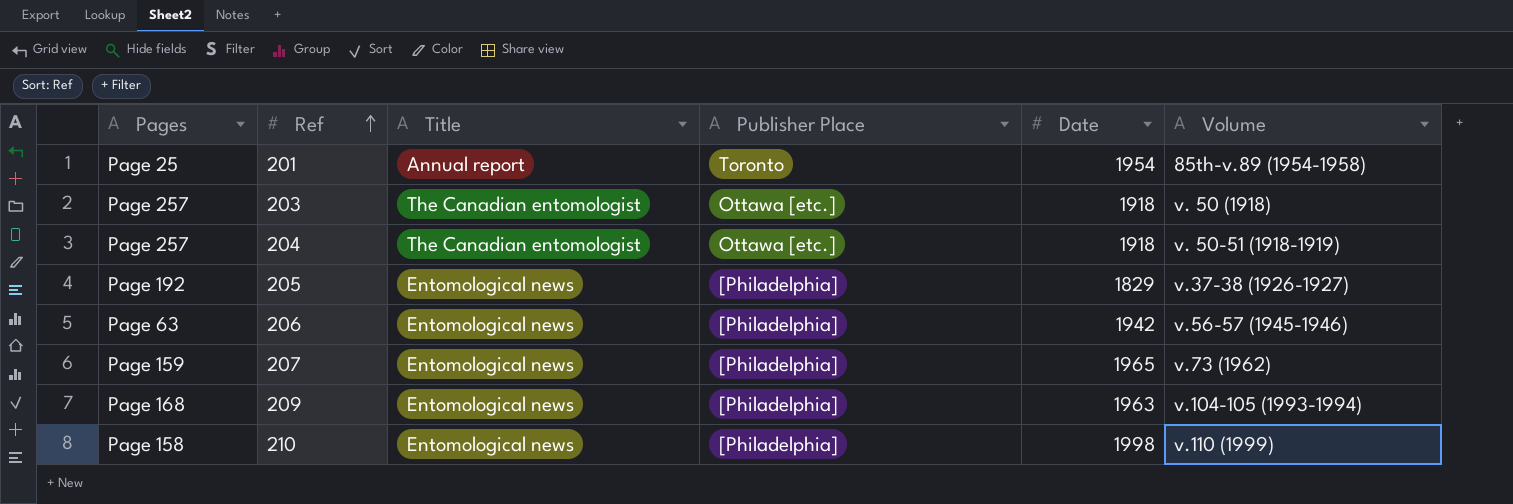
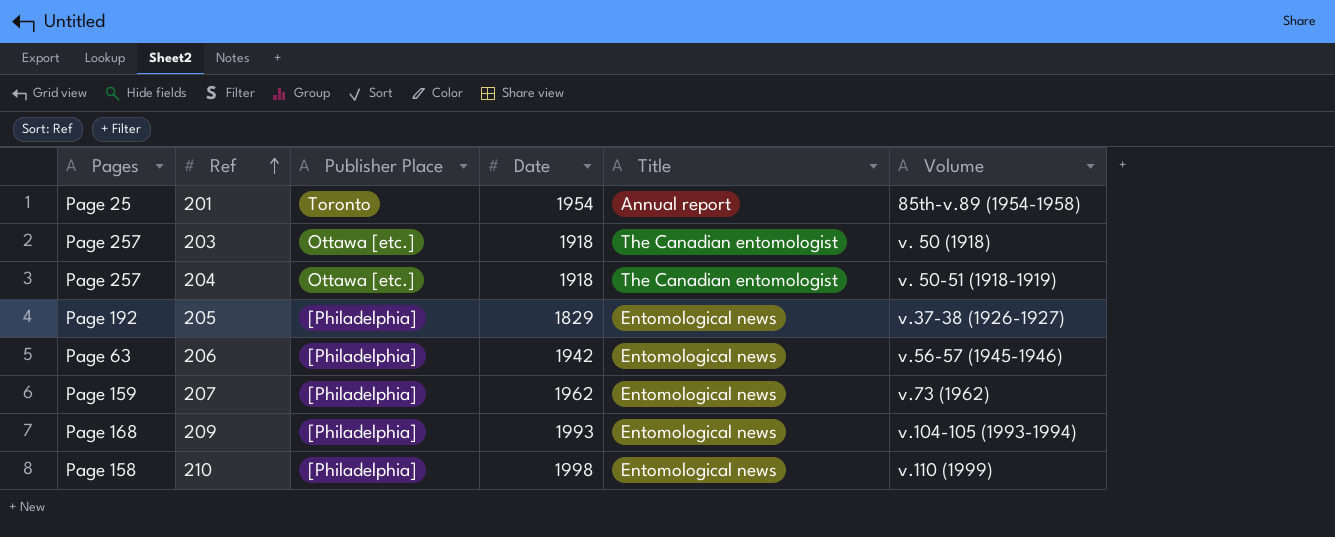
column Title | position: 3 -> 5
207 | Date: 1965 -> 1962
209 | Date: 1963 -> 1993

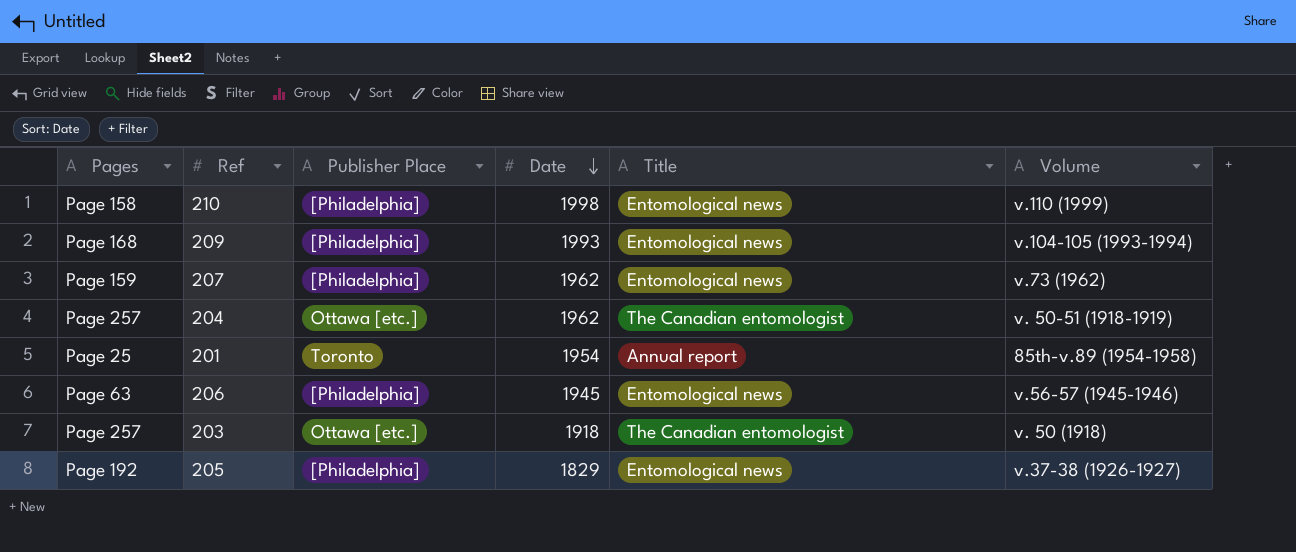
row order: Ref ascending -> Date descending
204 | Date: 1918 -> 1962
206 | Date: 1942 -> 1945

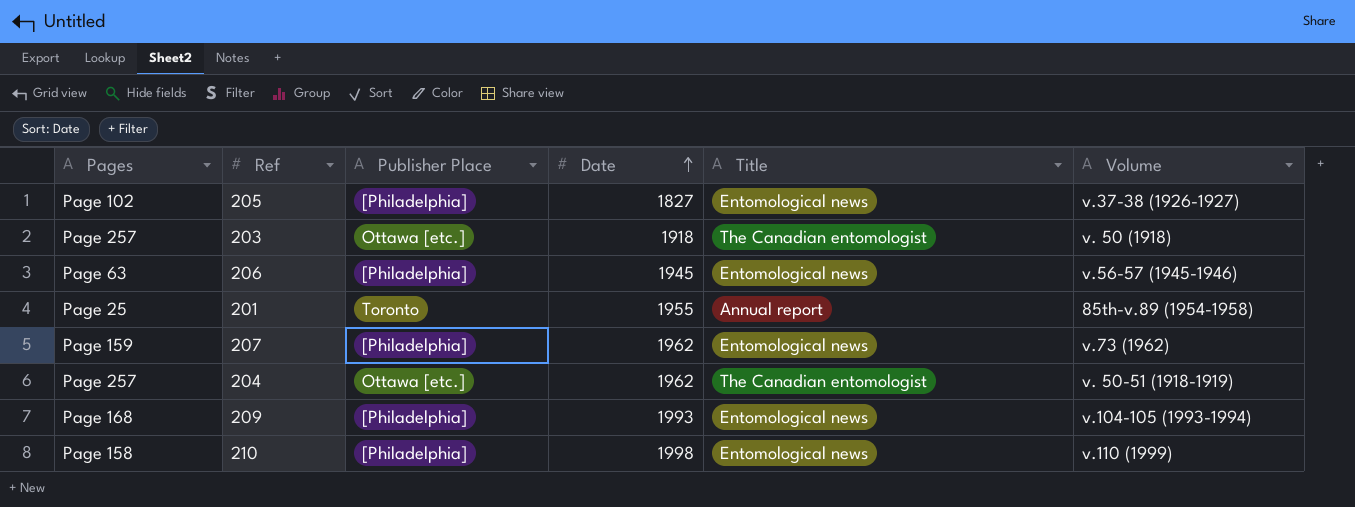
row order: Date descending -> Date ascending
205 | Pages: Page 192 -> Page 102
205 | Date: 1829 -> 1827
201 | Date: 1954 -> 1955

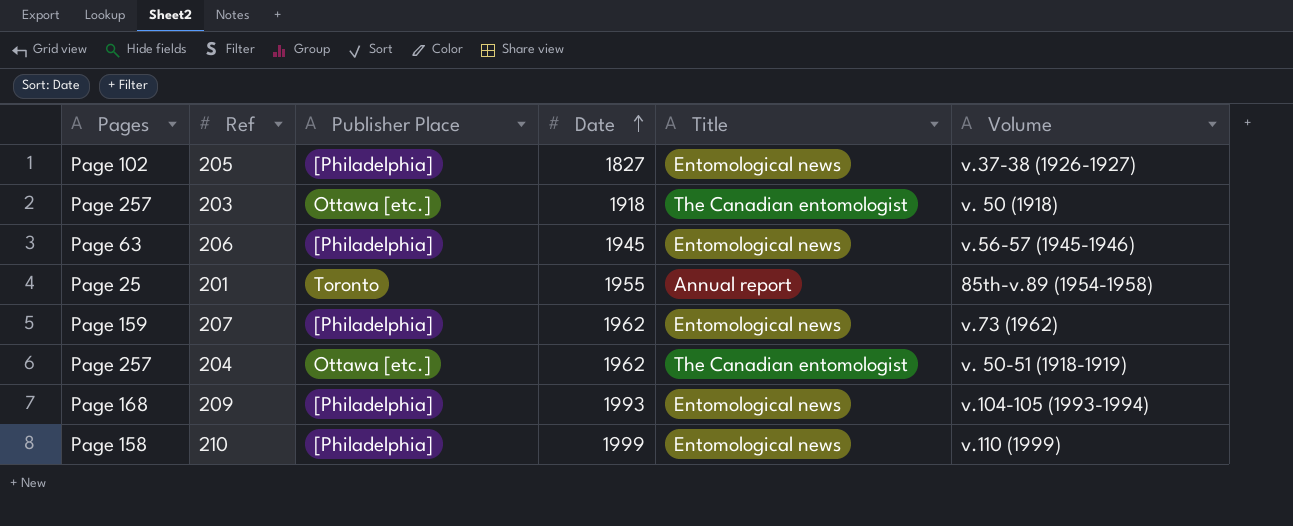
210 | Date: 1998 -> 1999

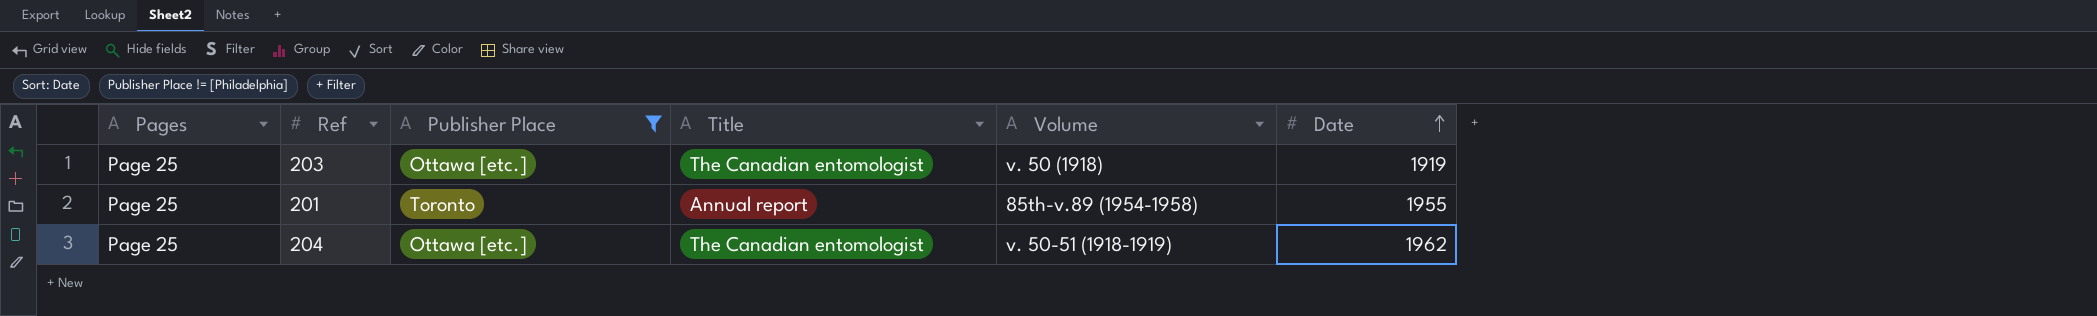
filter: none -> Publisher Place != [Philadelphia]
column Date | position: 4 -> 6
203 | Pages: Page 257 -> Page 25
203 | Date: 1918 -> 1919
204 | Pages: Page 257 -> Page 25

